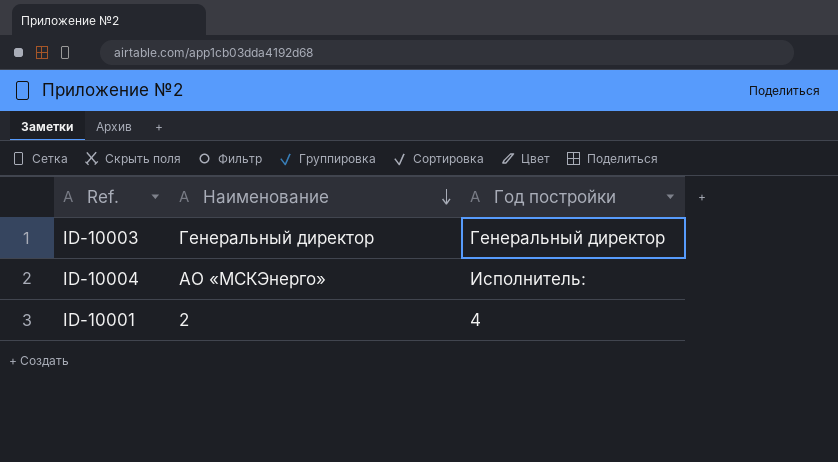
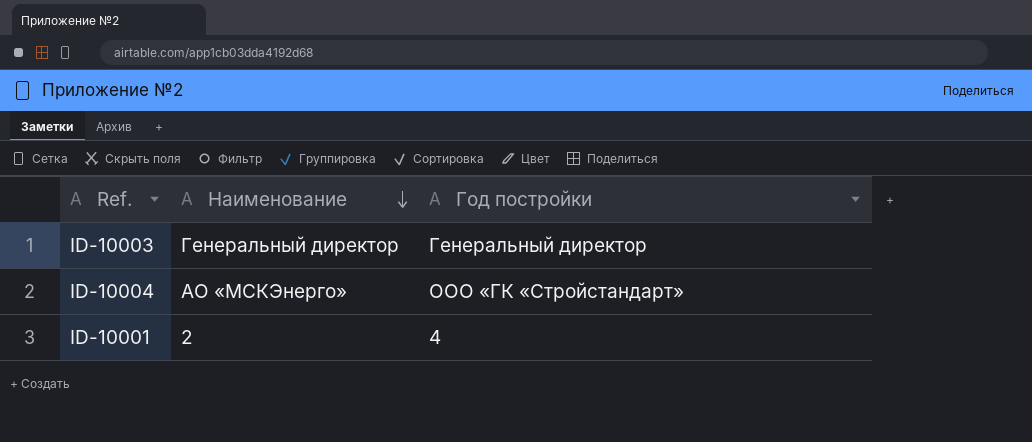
ID-10004 | Год постройки: Исполнитель: -> ООО «ГК «Стройстандарт»

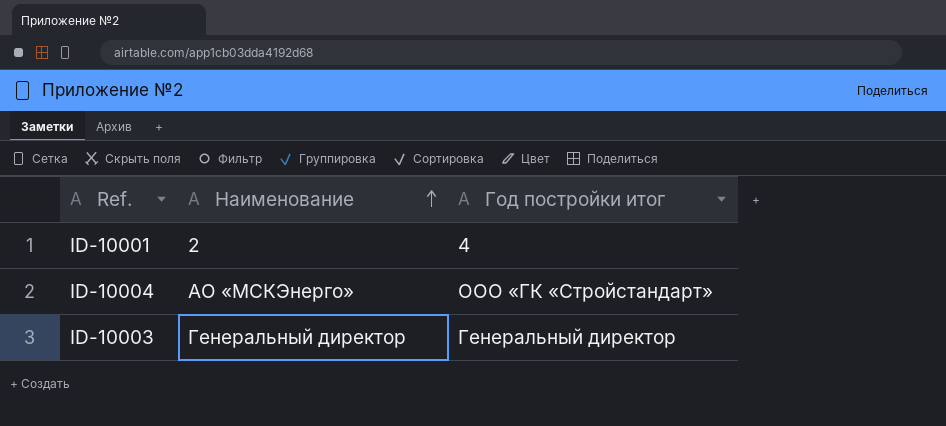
row order: Наименование descending -> Наименование ascending
column name: Год постройки -> Год постройки итог

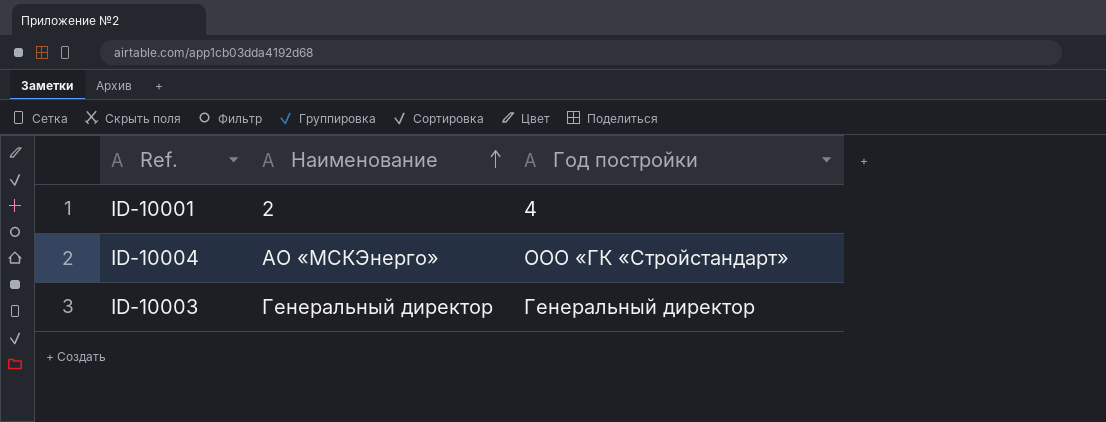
column name: Год постройки итог -> Год постройки

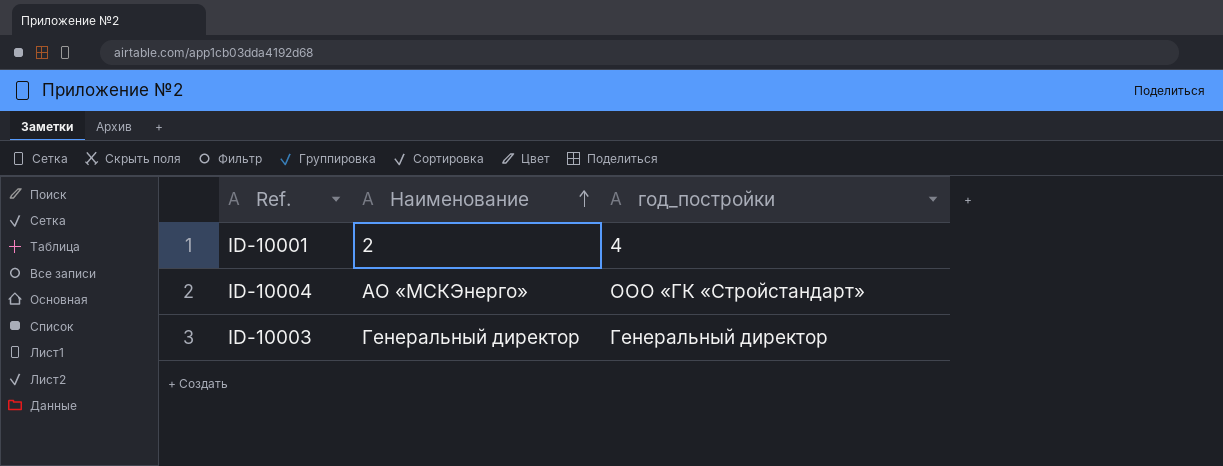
column name: Год постройки -> год_постройки

